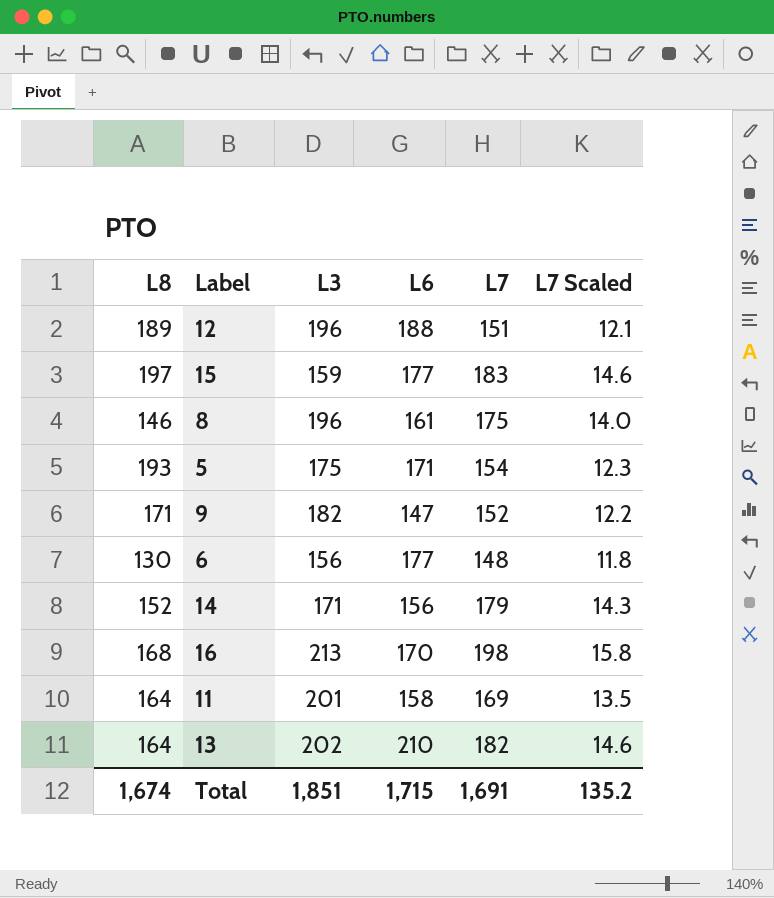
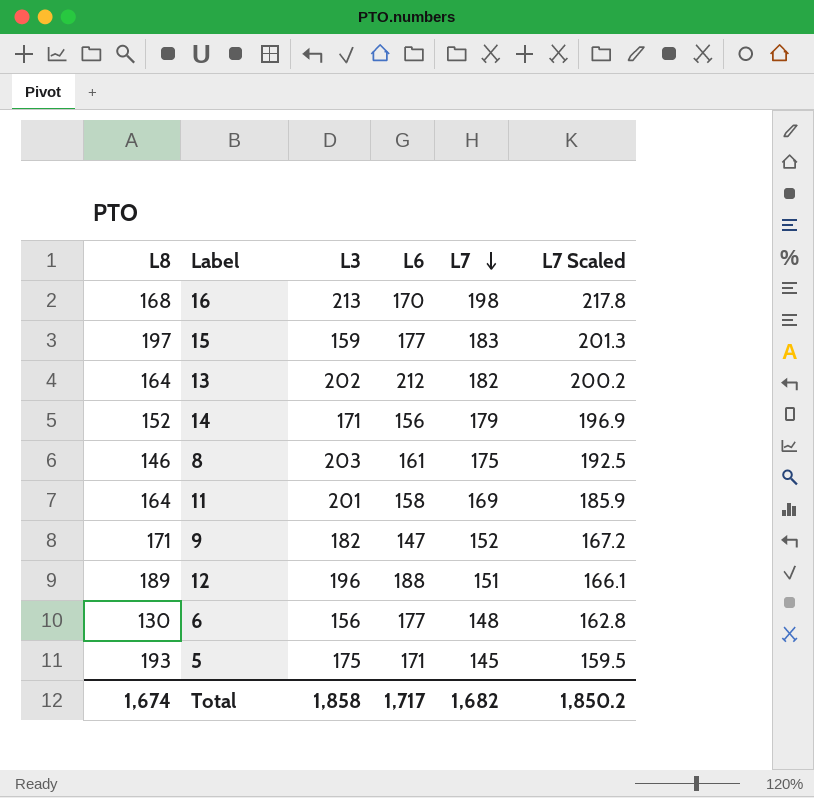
row order: none -> L7 descending
column L7 Scaled | formula: [L7] * 0.08 -> [L7] * 1.1
13 | L6: 210 -> 212
8 | L3: 196 -> 203
5 | L7: 154 -> 145
Total | L3: 1,851 -> 1,858
Total | L6: 1,715 -> 1,717
Total | L7: 1,691 -> 1,682
Total | L7 Scaled: 135.2 -> 1,850.2

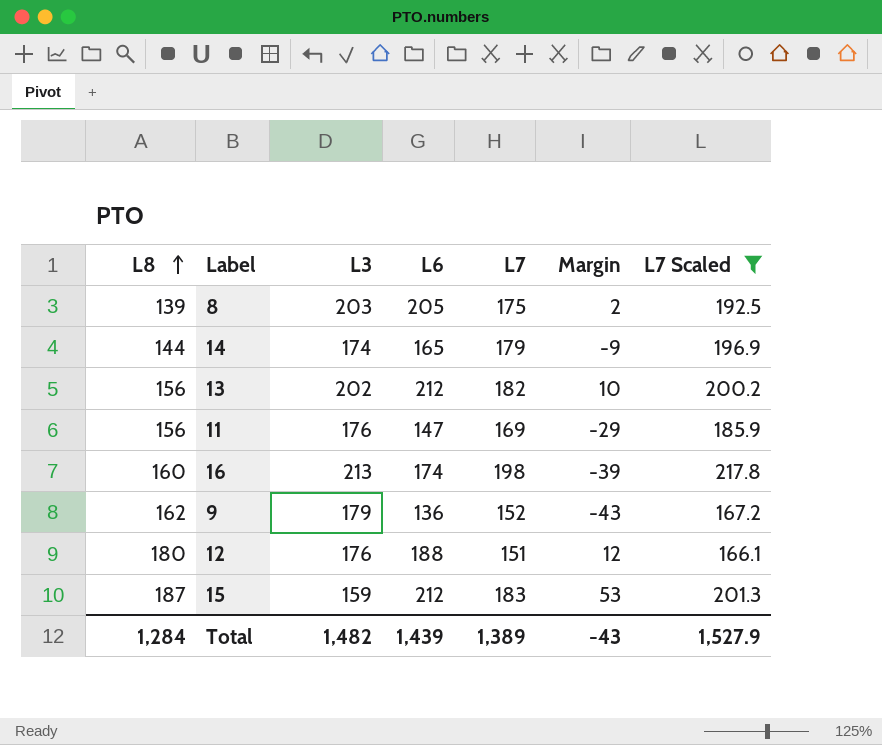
filter: none -> L7 Scaled >= 166.1
row order: L7 descending -> L8 ascending
column Margin | formula: none -> [L6] - [L3]
8 | L8: 146 -> 139
8 | L6: 161 -> 205
14 | L8: 152 -> 144
14 | L3: 171 -> 174
14 | L6: 156 -> 165
13 | L8: 164 -> 156
11 | L8: 164 -> 156
11 | L3: 201 -> 176
11 | L6: 158 -> 147
16 | L8: 168 -> 160
16 | L6: 170 -> 174
9 | L8: 171 -> 162
9 | L3: 182 -> 179
9 | L6: 147 -> 136
12 | L8: 189 -> 180
12 | L3: 196 -> 176
15 | L8: 197 -> 187
15 | L6: 177 -> 212
Total | L8: 1,674 -> 1,284
Total | L3: 1,858 -> 1,482
Total | L6: 1,717 -> 1,439
Total | L7: 1,682 -> 1,389
Total | L7 Scaled: 1,850.2 -> 1,527.9

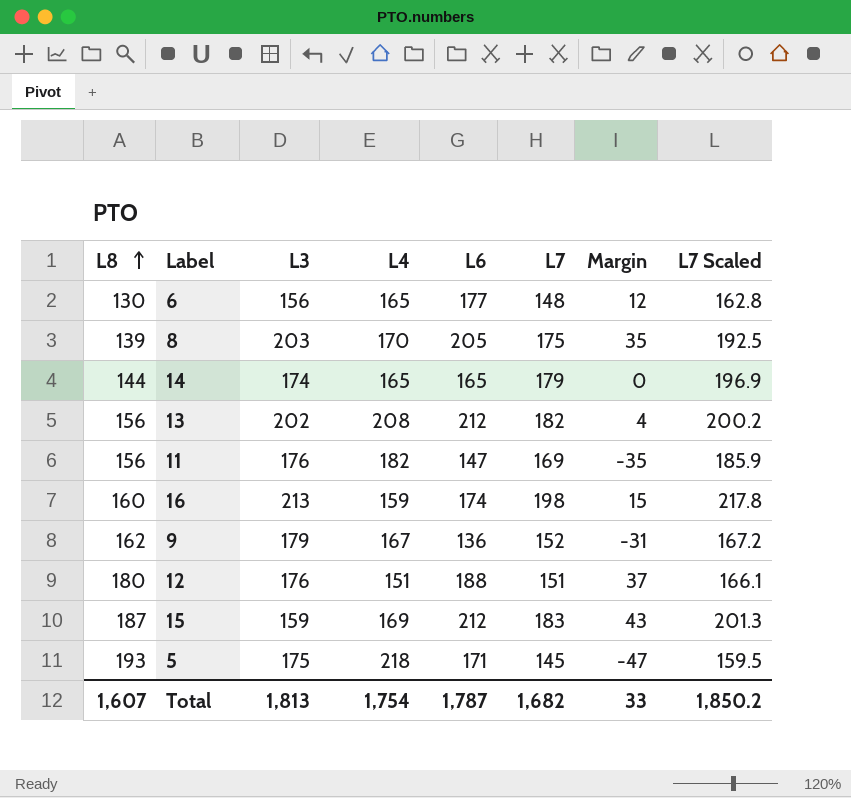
filter: L7 Scaled >= 166.1 -> none
column L4 | position: none -> 4
column Margin | formula: [L6] - [L3] -> [L6] - [L4]
Total | L8: 1,284 -> 1,607
Total | L3: 1,482 -> 1,813
Total | L6: 1,439 -> 1,787
Total | L7: 1,389 -> 1,682
Total | Margin: -43 -> 33
Total | L7 Scaled: 1,527.9 -> 1,850.2

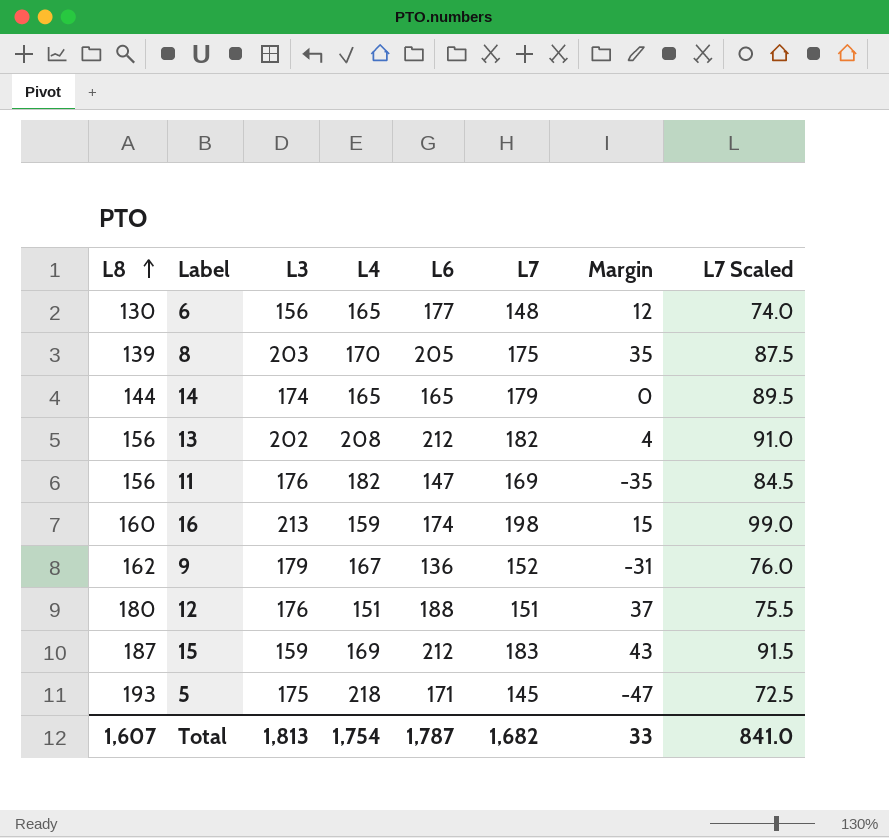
column L7 Scaled | formula: [L7] * 1.1 -> [L7] * 0.5
Total | L7 Scaled: 1,850.2 -> 841.0

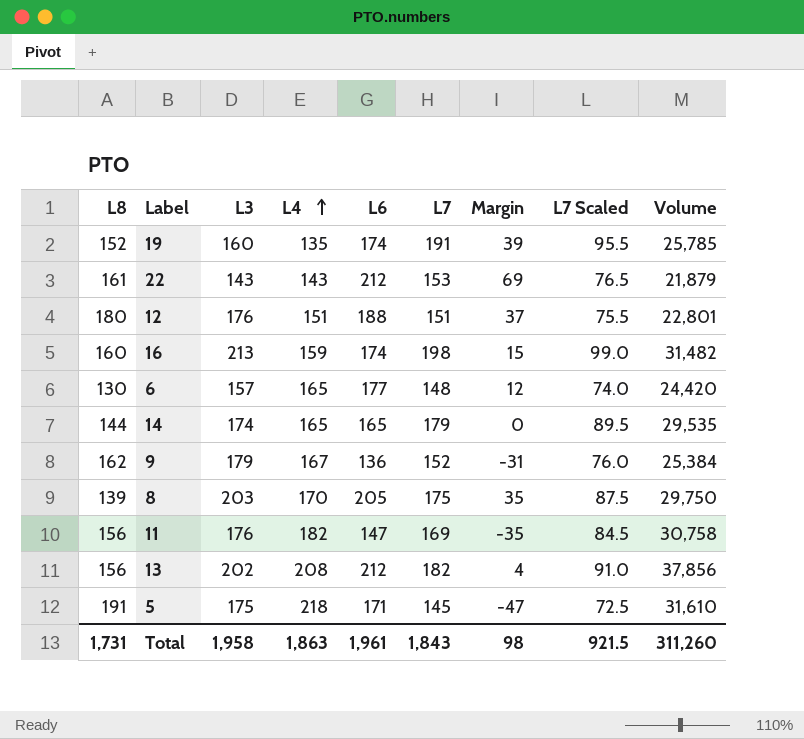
row order: L8 ascending -> L4 ascending
column Volume | formula: none -> [L4] * [L7]
row 15: 187 | 159 | 169 | 212 | 183 | 43 | 91.5 -> none
row 19: none -> 152 | 160 | 135 | 174 | 191 | 39 | 95.5 | 25,785
row 22: none -> 161 | 143 | 143 | 212 | 153 | 69 | 76.5 | 21,879
6 | L3: 156 -> 157
5 | L8: 193 -> 191
Total | L8: 1,607 -> 1,731
Total | L3: 1,813 -> 1,958
Total | L4: 1,754 -> 1,863
Total | L6: 1,787 -> 1,961
Total | L7: 1,682 -> 1,843
Total | Margin: 33 -> 98
Total | L7 Scaled: 841.0 -> 921.5

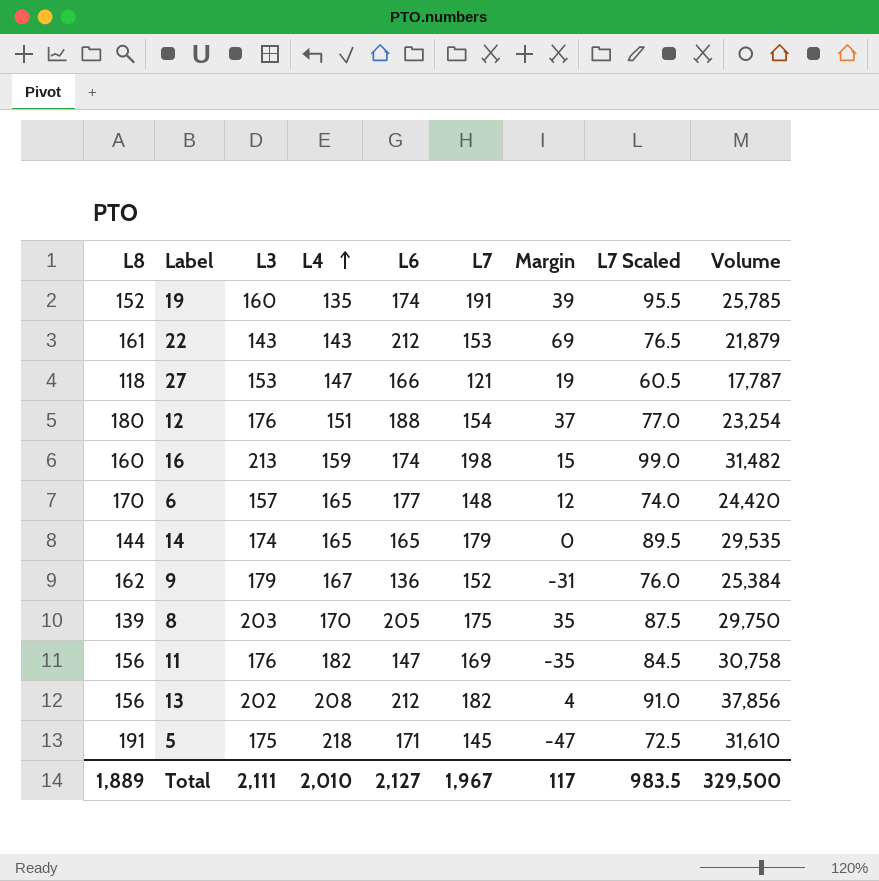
row 27: none -> 118 | 153 | 147 | 166 | 121 | 19 | 60.5 | 17,787
12 | L7: 151 -> 154
12 | L7 Scaled: 75.5 -> 77.0
12 | Volume: 22,801 -> 23,254
6 | L8: 130 -> 170
Total | L8: 1,731 -> 1,889
Total | L3: 1,958 -> 2,111
Total | L4: 1,863 -> 2,010
Total | L6: 1,961 -> 2,127
Total | L7: 1,843 -> 1,967
Total | Margin: 98 -> 117
Total | L7 Scaled: 921.5 -> 983.5
Total | Volume: 311,260 -> 329,500

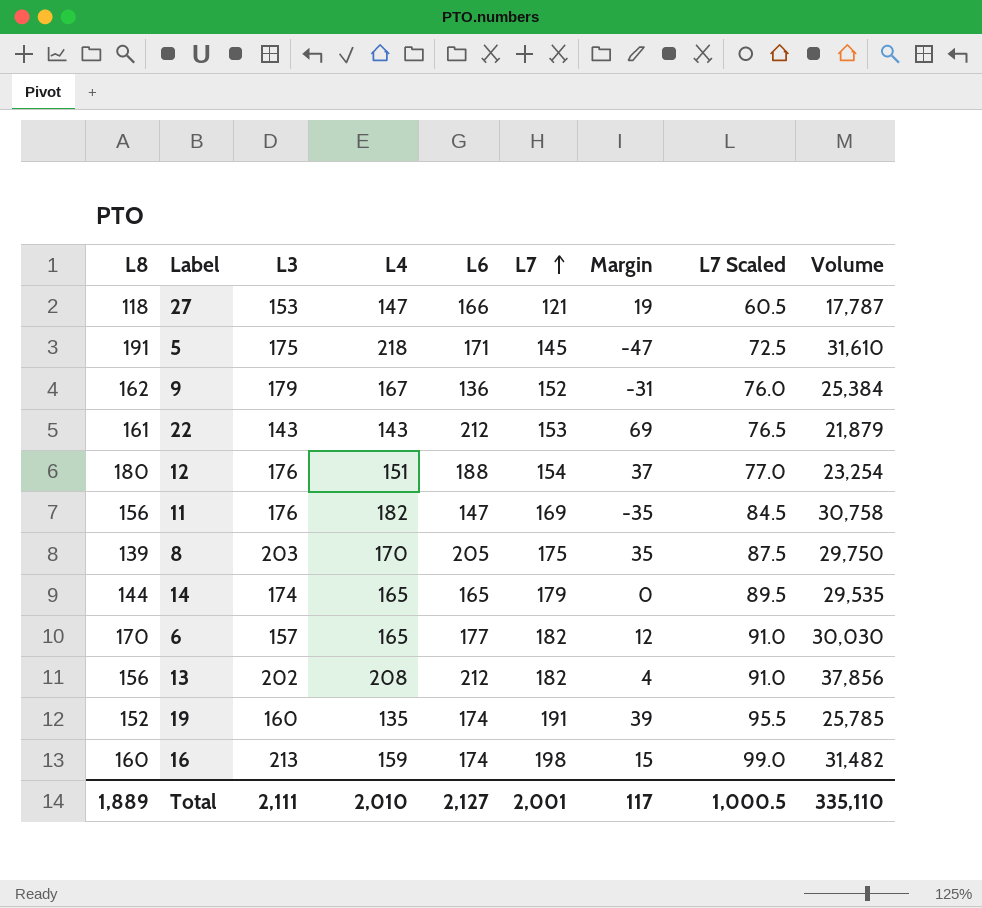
row order: L4 ascending -> L7 ascending
6 | L7: 148 -> 182
6 | L7 Scaled: 74.0 -> 91.0
6 | Volume: 24,420 -> 30,030
Total | L7: 1,967 -> 2,001
Total | L7 Scaled: 983.5 -> 1,000.5
Total | Volume: 329,500 -> 335,110

